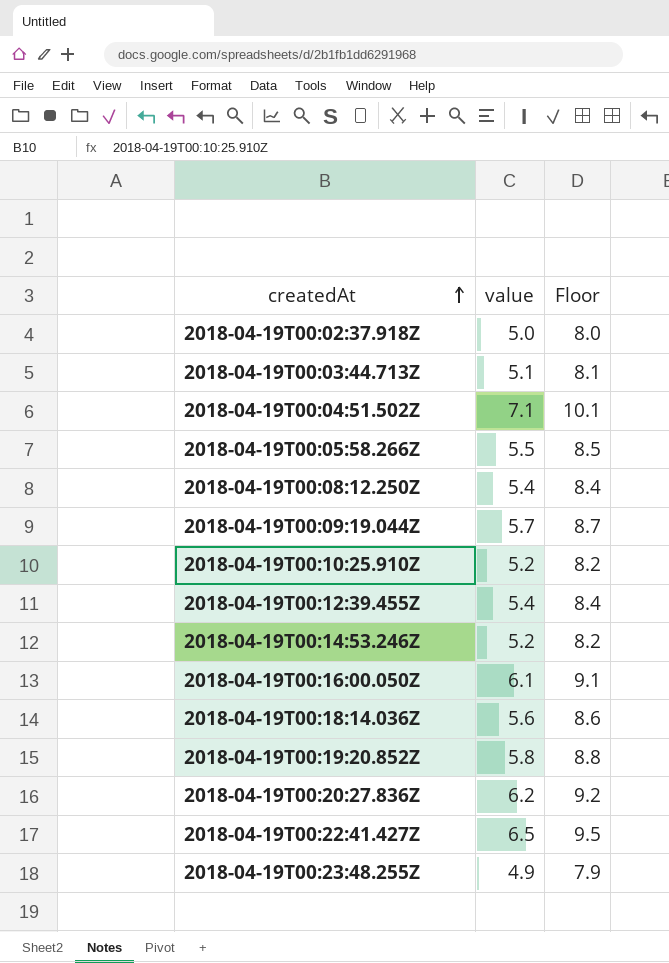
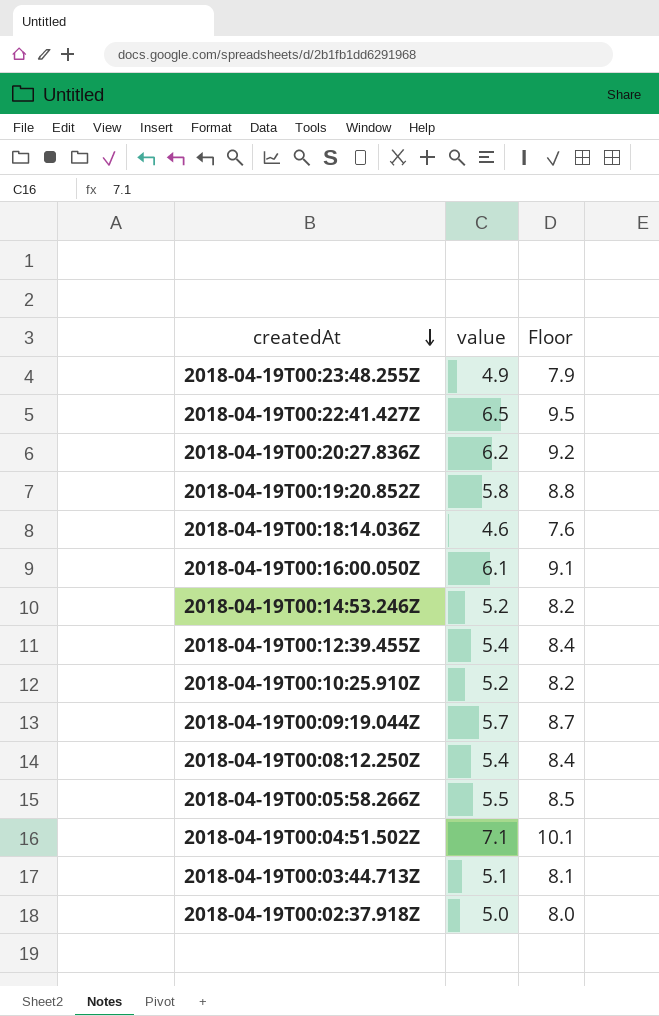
row order: createdAt ascending -> createdAt descending
2018-04-19T00:18:14.036Z | value: 5.6 -> 4.6
2018-04-19T00:18:14.036Z | Floor: 8.6 -> 7.6

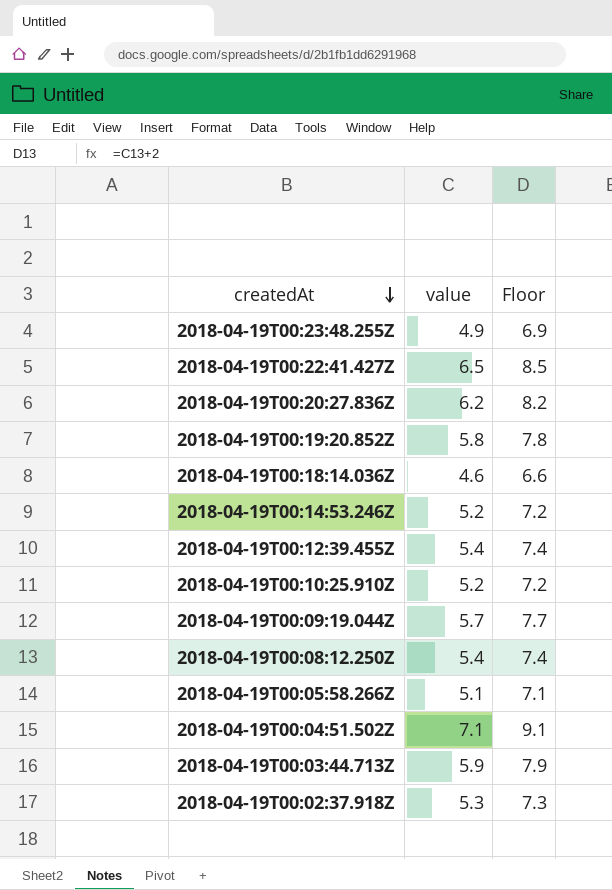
column Floor | formula: [value] + 3 -> [value] + 2
row 2018-04-19T00:16:00.050Z: 6.1 | 9.1 -> none
2018-04-19T00:05:58.266Z | value: 5.5 -> 5.1
2018-04-19T00:03:44.713Z | value: 5.1 -> 5.9
2018-04-19T00:02:37.918Z | value: 5.0 -> 5.3

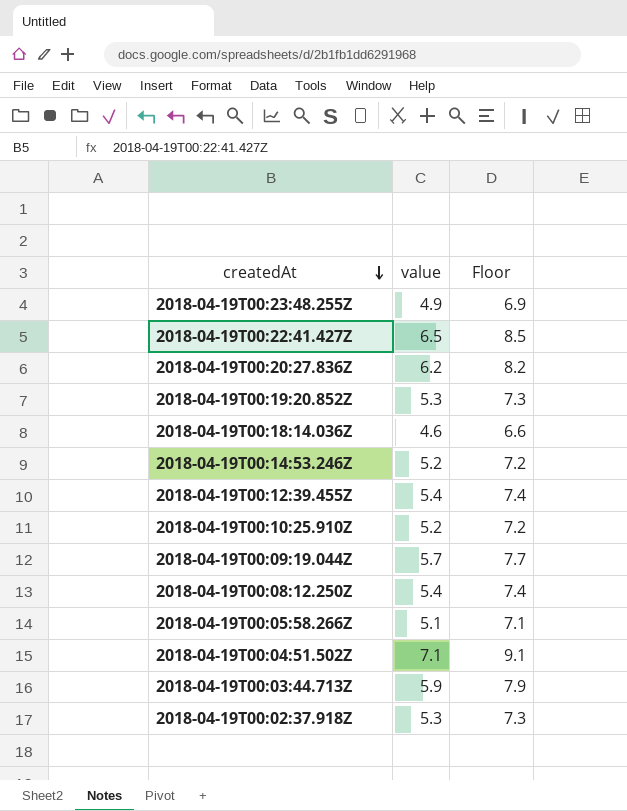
2018-04-19T00:19:20.852Z | value: 5.8 -> 5.3
2018-04-19T00:19:20.852Z | Floor: 7.8 -> 7.3

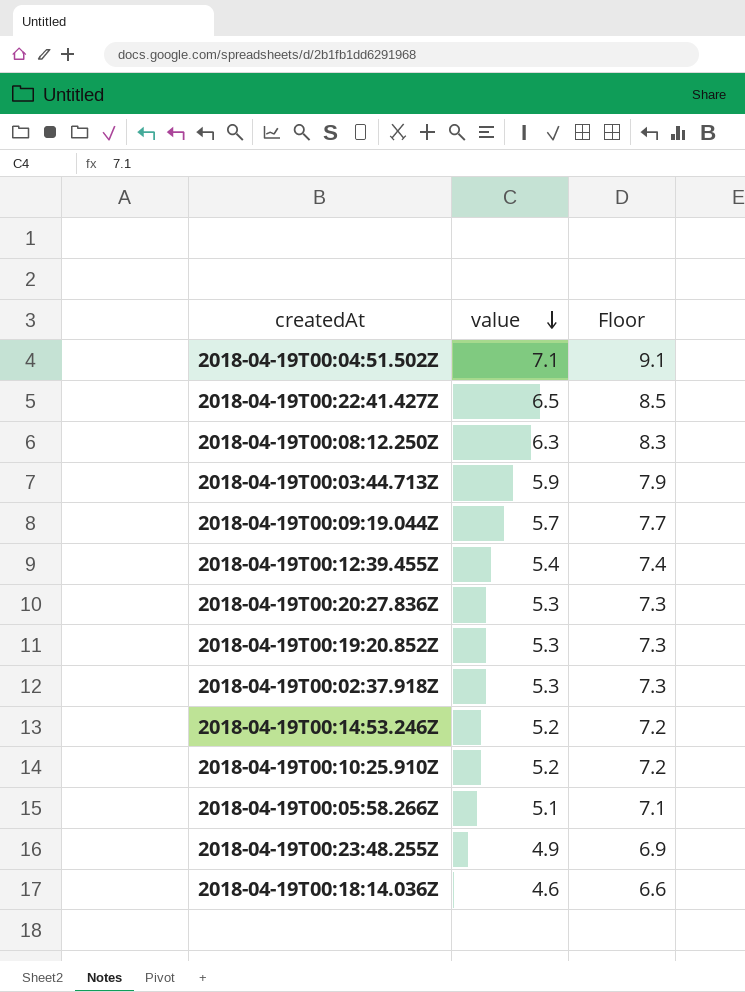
row order: createdAt descending -> value descending
2018-04-19T00:08:12.250Z | value: 5.4 -> 6.3
2018-04-19T00:08:12.250Z | Floor: 7.4 -> 8.3
2018-04-19T00:20:27.836Z | value: 6.2 -> 5.3
2018-04-19T00:20:27.836Z | Floor: 8.2 -> 7.3

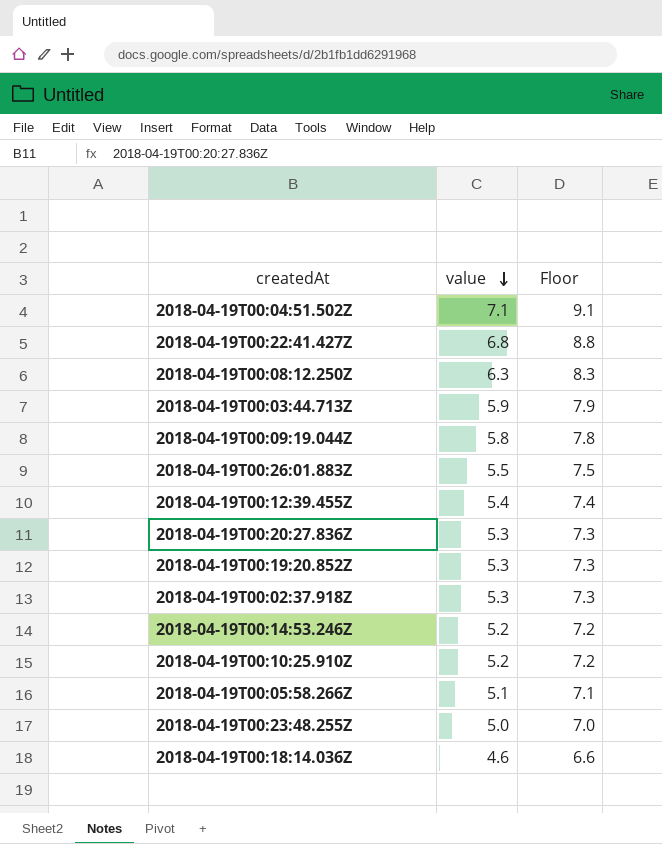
2018-04-19T00:22:41.427Z | value: 6.5 -> 6.8
2018-04-19T00:22:41.427Z | Floor: 8.5 -> 8.8
2018-04-19T00:09:19.044Z | value: 5.7 -> 5.8
2018-04-19T00:09:19.044Z | Floor: 7.7 -> 7.8
row 2018-04-19T00:26:01.883Z: none -> 5.5 | 7.5
2018-04-19T00:23:48.255Z | value: 4.9 -> 5.0
2018-04-19T00:23:48.255Z | Floor: 6.9 -> 7.0

